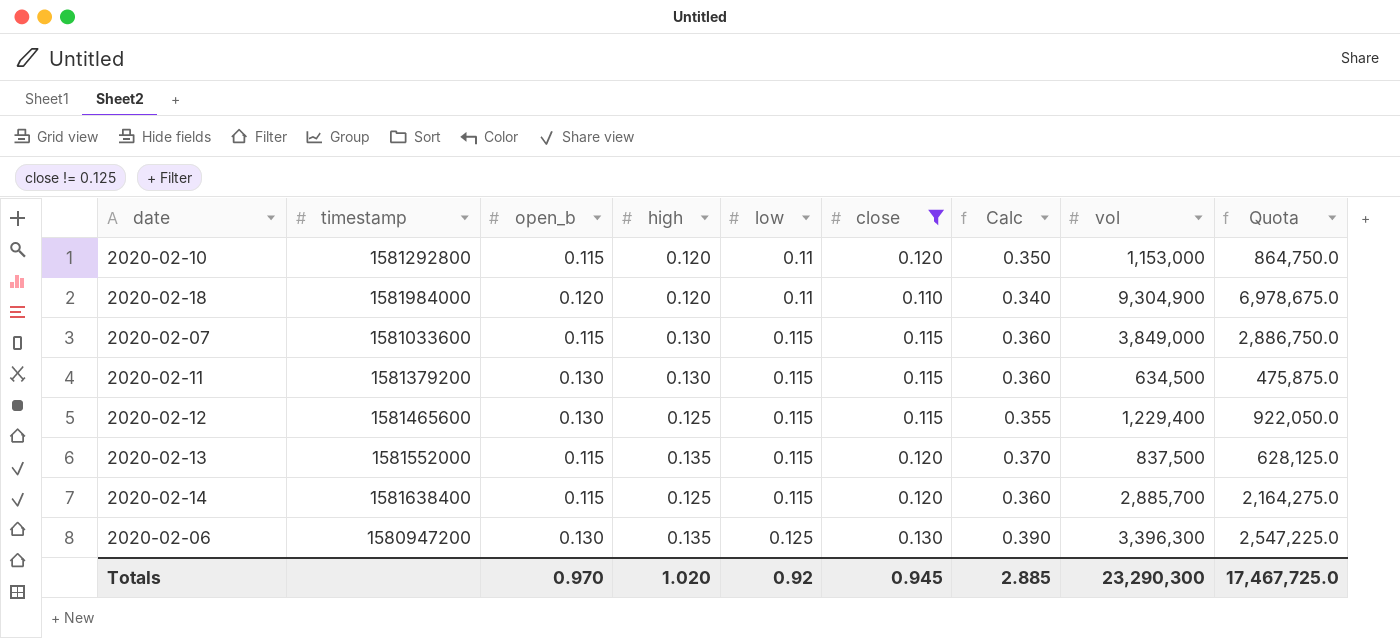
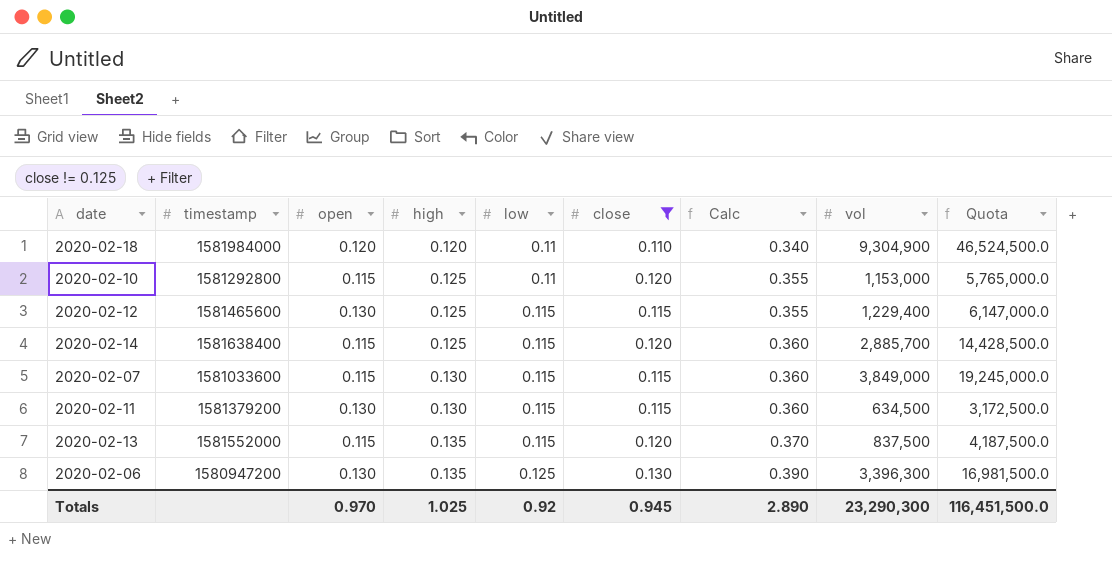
row order: low ascending -> high ascending
column name: open_b -> open
column Quota | formula: [vol] * 0.75 -> [vol] * 5
2020-02-10 | high: 0.120 -> 0.125
2020-02-10 | Calc: 0.350 -> 0.355
Totals | high: 1.020 -> 1.025
Totals | Calc: 2.885 -> 2.890
Totals | Quota: 17,467,725.0 -> 116,451,500.0

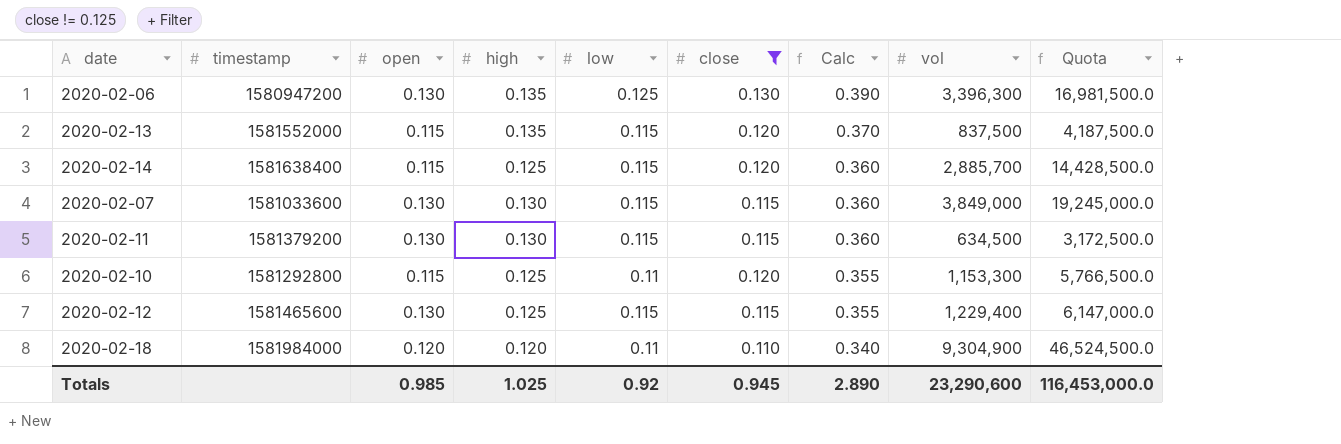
row order: high ascending -> Calc descending
2020-02-07 | open: 0.115 -> 0.130
2020-02-10 | vol: 1,153,000 -> 1,153,300
2020-02-10 | Quota: 5,765,000.0 -> 5,766,500.0
Totals | open: 0.970 -> 0.985
Totals | vol: 23,290,300 -> 23,290,600
Totals | Quota: 116,451,500.0 -> 116,453,000.0

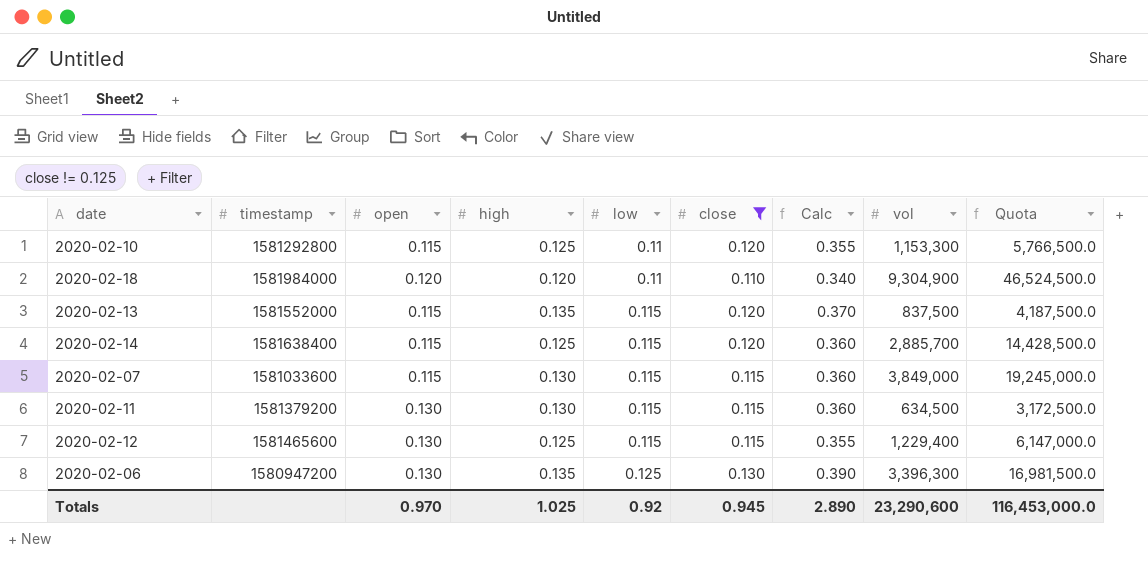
row order: Calc descending -> low ascending
2020-02-07 | open: 0.130 -> 0.115
Totals | open: 0.985 -> 0.970

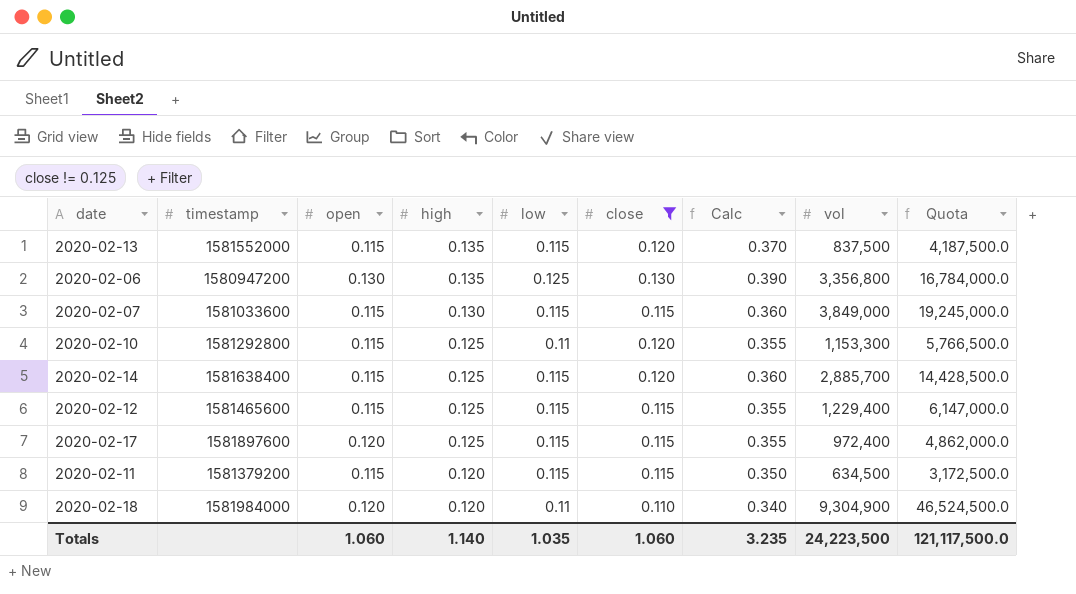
row order: low ascending -> high descending
2020-02-06 | vol: 3,396,300 -> 3,356,800
2020-02-06 | Quota: 16,981,500.0 -> 16,784,000.0
2020-02-12 | open: 0.130 -> 0.115
row 2020-02-17: none -> 1581897600 | 0.120 | 0.125 | 0.115 | 0.115 | 0.355 | 972,400 | 4,862,000.0
2020-02-11 | open: 0.130 -> 0.115
2020-02-11 | high: 0.130 -> 0.120
2020-02-11 | Calc: 0.360 -> 0.350
Totals | open: 0.970 -> 1.060
Totals | high: 1.025 -> 1.140
Totals | low: 0.92 -> 1.035
Totals | close: 0.945 -> 1.060
Totals | Calc: 2.890 -> 3.235
Totals | vol: 23,290,600 -> 24,223,500
Totals | Quota: 116,453,000.0 -> 121,117,500.0

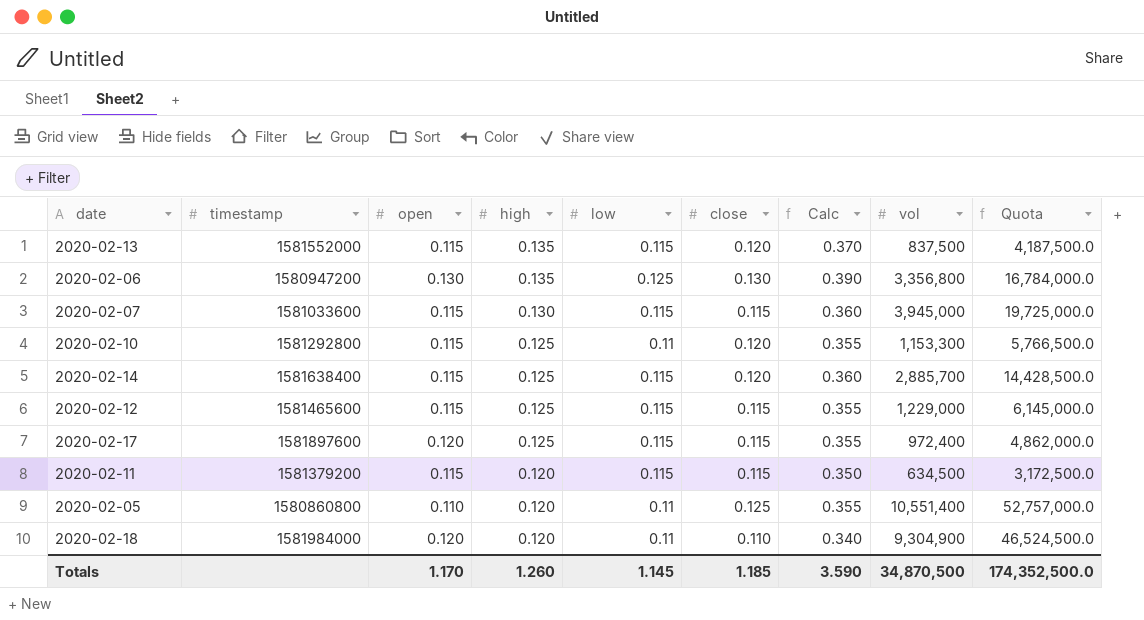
filter: close != 0.125 -> none
2020-02-07 | vol: 3,849,000 -> 3,945,000
2020-02-07 | Quota: 19,245,000.0 -> 19,725,000.0
2020-02-12 | vol: 1,229,400 -> 1,229,000
2020-02-12 | Quota: 6,147,000.0 -> 6,145,000.0
Totals | open: 1.060 -> 1.170
Totals | high: 1.140 -> 1.260
Totals | low: 1.035 -> 1.145
Totals | close: 1.060 -> 1.185
Totals | Calc: 3.235 -> 3.590
Totals | vol: 24,223,500 -> 34,870,500
Totals | Quota: 121,117,500.0 -> 174,352,500.0

